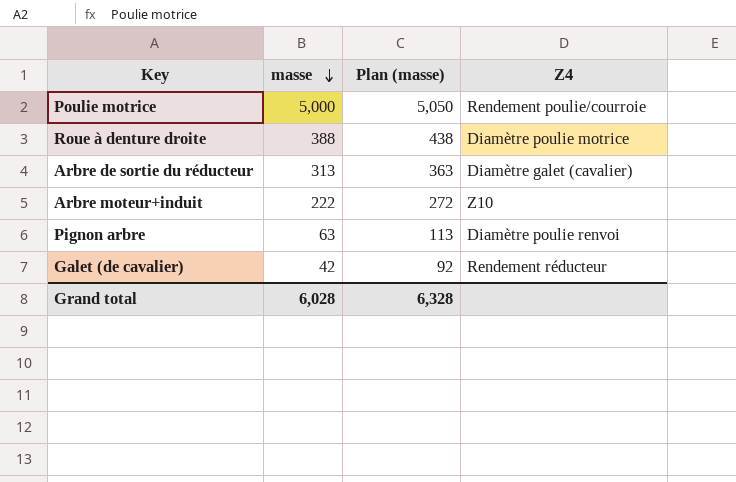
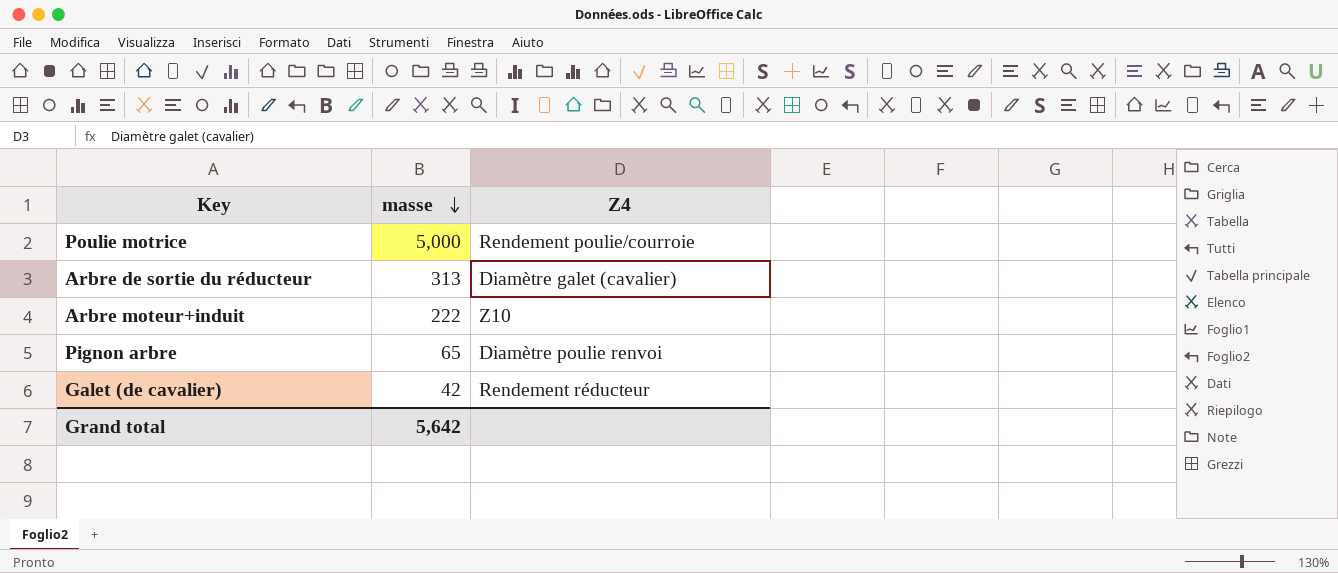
column Plan (masse) | formula: [masse] + 50 -> none
row Roue à denture droite: 388 | 438 | Diamètre poulie motrice -> none
Pignon arbre | masse: 63 -> 65
Grand total | masse: 6,028 -> 5,642

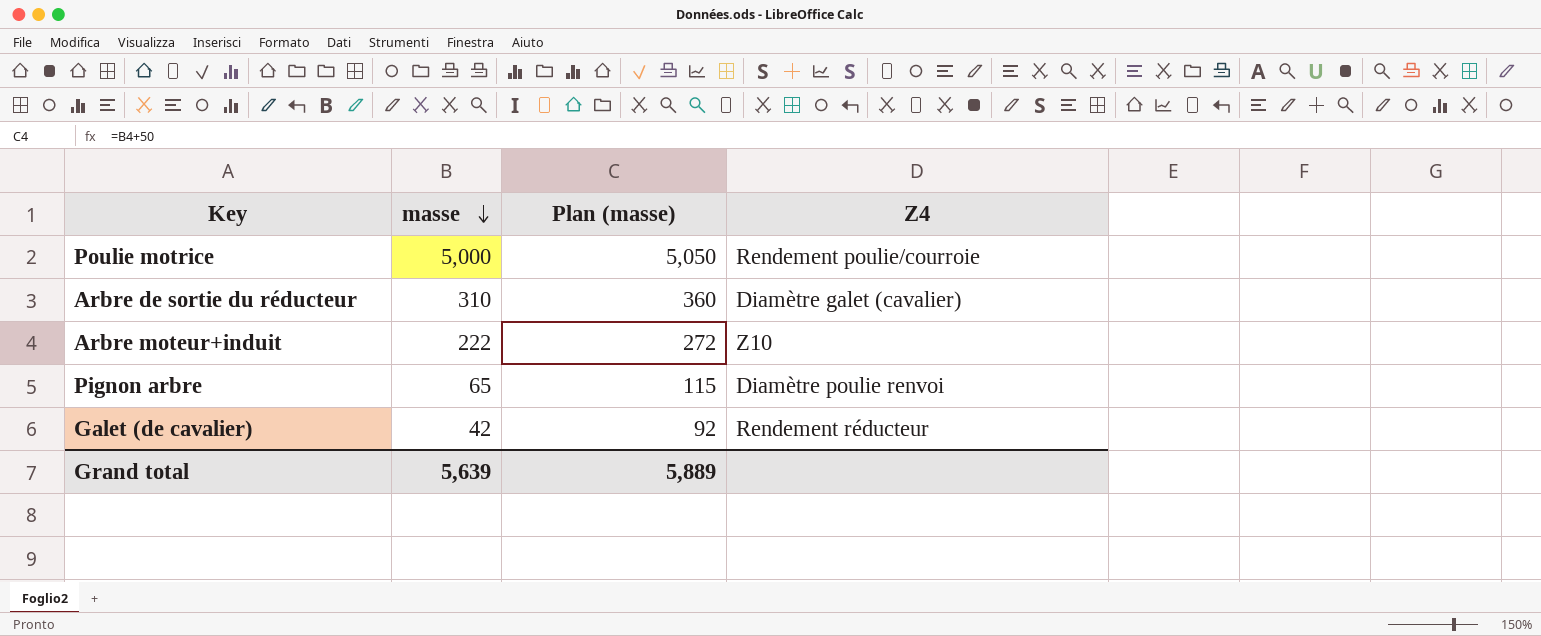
column Plan (masse) | formula: none -> [masse] + 50
Arbre de sortie du réducteur | masse: 313 -> 310
Grand total | masse: 5,642 -> 5,639

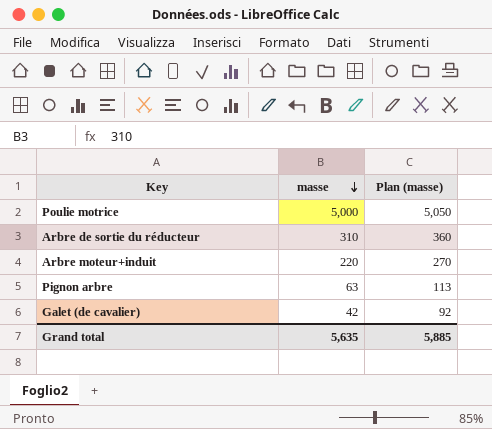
column Z4 | position: 4 -> none
Arbre moteur+induit | masse: 222 -> 220
Arbre moteur+induit | Plan (masse): 272 -> 270
Pignon arbre | masse: 65 -> 63
Pignon arbre | Plan (masse): 115 -> 113
Grand total | masse: 5,639 -> 5,635
Grand total | Plan (masse): 5,889 -> 5,885

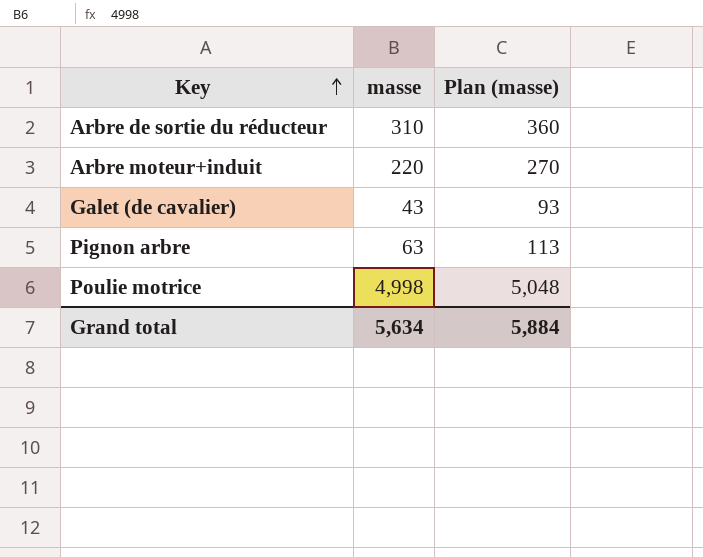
row order: masse descending -> Key ascending
Galet (de cavalier) | masse: 42 -> 43
Galet (de cavalier) | Plan (masse): 92 -> 93
Poulie motrice | masse: 5,000 -> 4,998
Poulie motrice | Plan (masse): 5,050 -> 5,048
Grand total | masse: 5,635 -> 5,634
Grand total | Plan (masse): 5,885 -> 5,884

